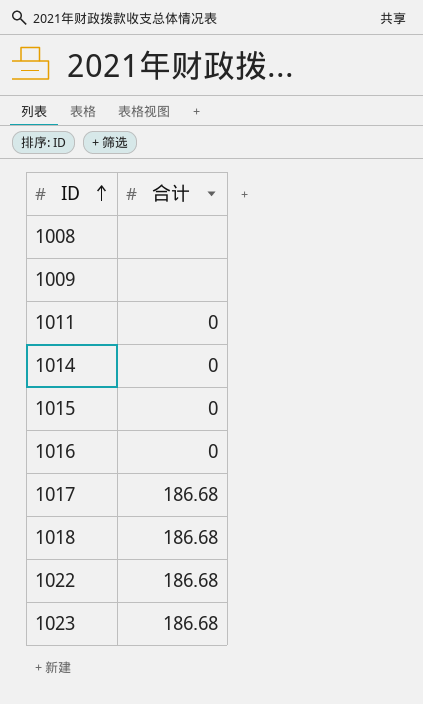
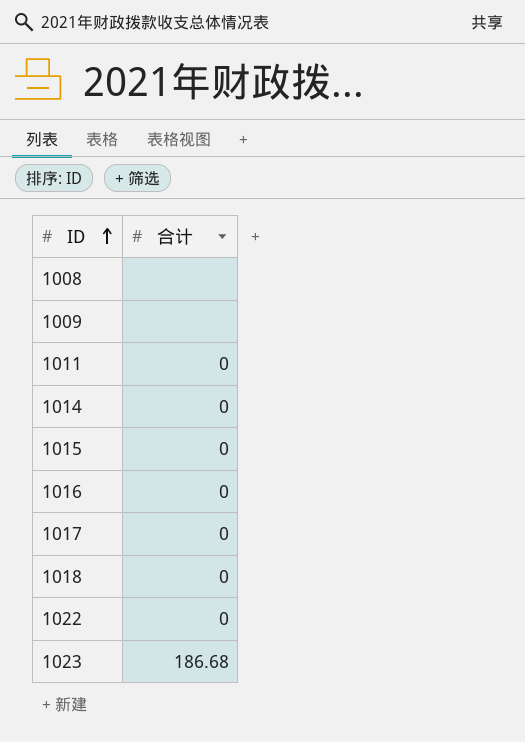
1017 | 合计: 186.68 -> 0
1018 | 合计: 186.68 -> 0
1022 | 合计: 186.68 -> 0

